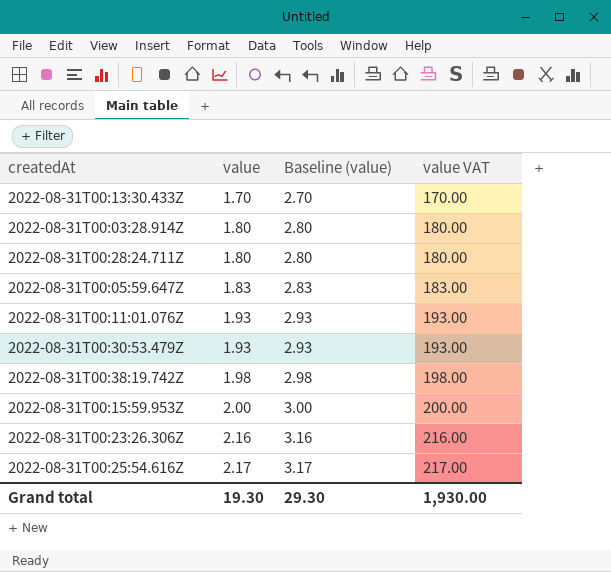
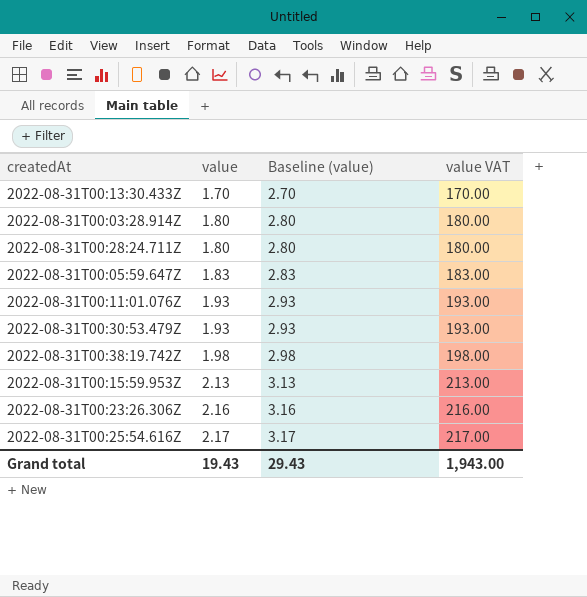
2022-08-31T00:15:59.953Z | value: 2.00 -> 2.13
2022-08-31T00:15:59.953Z | Baseline (value): 3.00 -> 3.13
2022-08-31T00:15:59.953Z | value VAT: 200.00 -> 213.00
Grand total | value: 19.30 -> 19.43
Grand total | Baseline (value): 29.30 -> 29.43
Grand total | value VAT: 1,930.00 -> 1,943.00

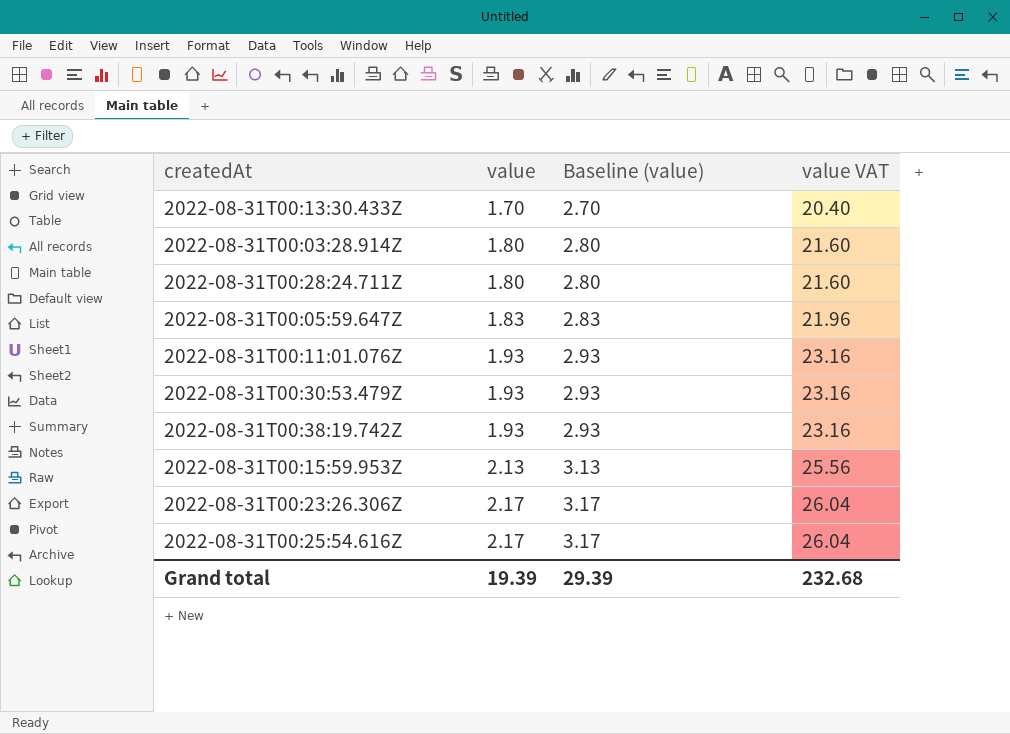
column value VAT | formula: [value] * 100 -> [value] * 12
2022-08-31T00:38:19.742Z | value: 1.98 -> 1.93
2022-08-31T00:38:19.742Z | Baseline (value): 2.98 -> 2.93
2022-08-31T00:23:26.306Z | value: 2.16 -> 2.17
2022-08-31T00:23:26.306Z | Baseline (value): 3.16 -> 3.17
Grand total | value: 19.43 -> 19.39
Grand total | Baseline (value): 29.43 -> 29.39
Grand total | value VAT: 1,943.00 -> 232.68

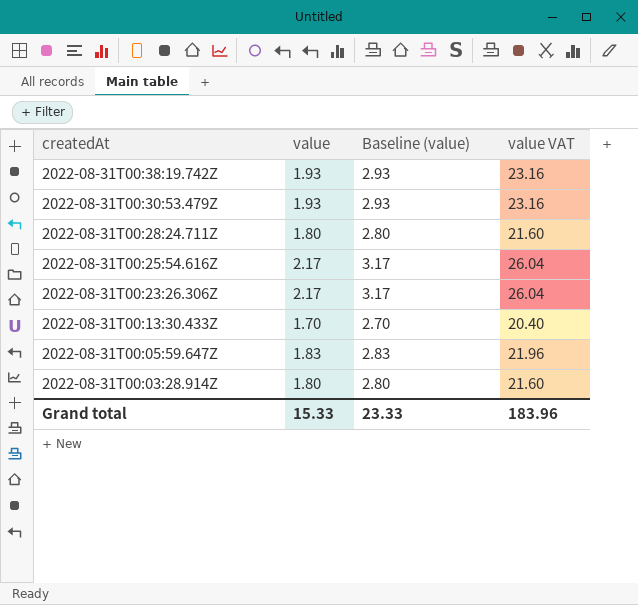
row order: value ascending -> createdAt descending
row 2022-08-31T00:11:01.076Z: 1.93 | 2.93 | 23.16 -> none
row 2022-08-31T00:15:59.953Z: 2.13 | 3.13 | 25.56 -> none
Grand total | value: 19.39 -> 15.33
Grand total | Baseline (value): 29.39 -> 23.33
Grand total | value VAT: 232.68 -> 183.96

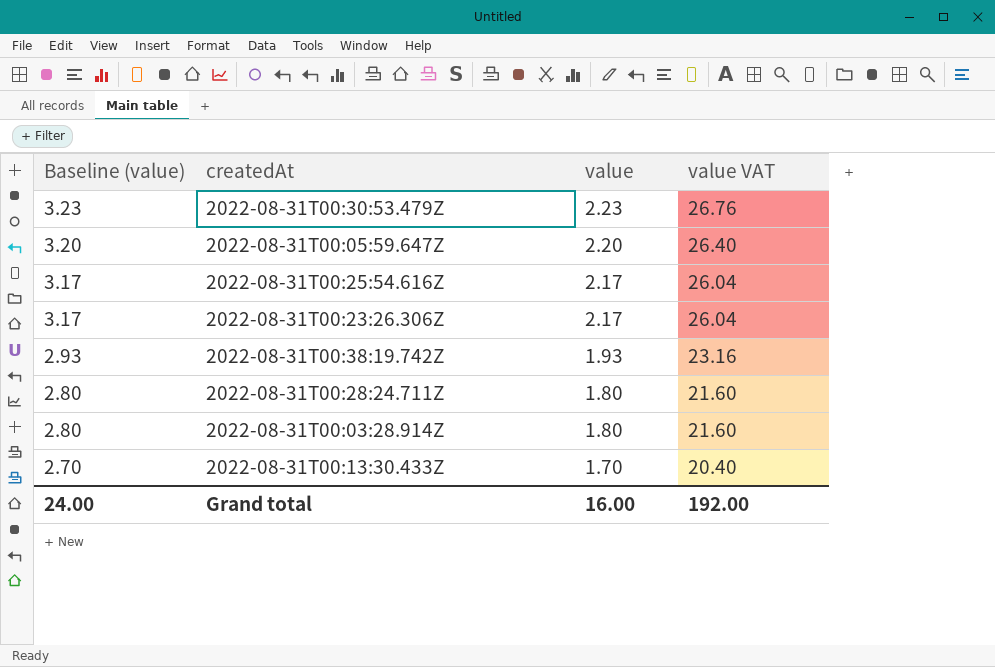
row order: createdAt descending -> Baseline (value) descending
column Baseline (value) | position: 3 -> 1
2022-08-31T00:30:53.479Z | Baseline (value): 2.93 -> 3.23
2022-08-31T00:30:53.479Z | value: 1.93 -> 2.23
2022-08-31T00:30:53.479Z | value VAT: 23.16 -> 26.76
2022-08-31T00:05:59.647Z | Baseline (value): 2.83 -> 3.20
2022-08-31T00:05:59.647Z | value: 1.83 -> 2.20
2022-08-31T00:05:59.647Z | value VAT: 21.96 -> 26.40
Grand total | Baseline (value): 23.33 -> 24.00
Grand total | value: 15.33 -> 16.00
Grand total | value VAT: 183.96 -> 192.00

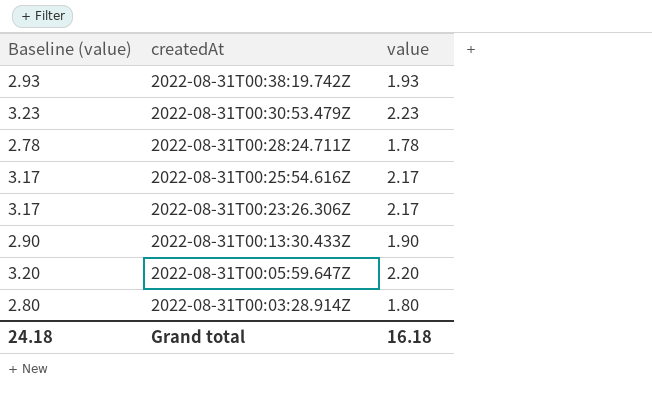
row order: Baseline (value) descending -> createdAt descending
column value VAT | formula: [value] * 12 -> none
2022-08-31T00:28:24.711Z | Baseline (value): 2.80 -> 2.78
2022-08-31T00:28:24.711Z | value: 1.80 -> 1.78
2022-08-31T00:13:30.433Z | Baseline (value): 2.70 -> 2.90
2022-08-31T00:13:30.433Z | value: 1.70 -> 1.90
Grand total | Baseline (value): 24.00 -> 24.18
Grand total | value: 16.00 -> 16.18

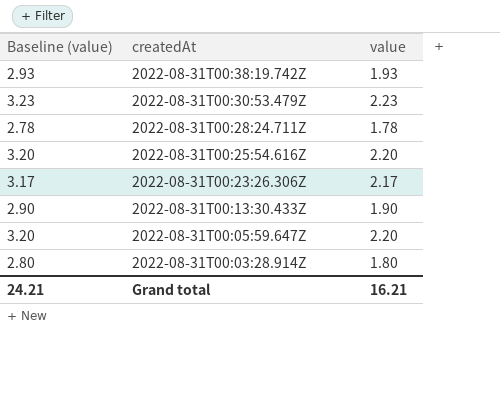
2022-08-31T00:25:54.616Z | Baseline (value): 3.17 -> 3.20
2022-08-31T00:25:54.616Z | value: 2.17 -> 2.20
Grand total | Baseline (value): 24.18 -> 24.21
Grand total | value: 16.18 -> 16.21

